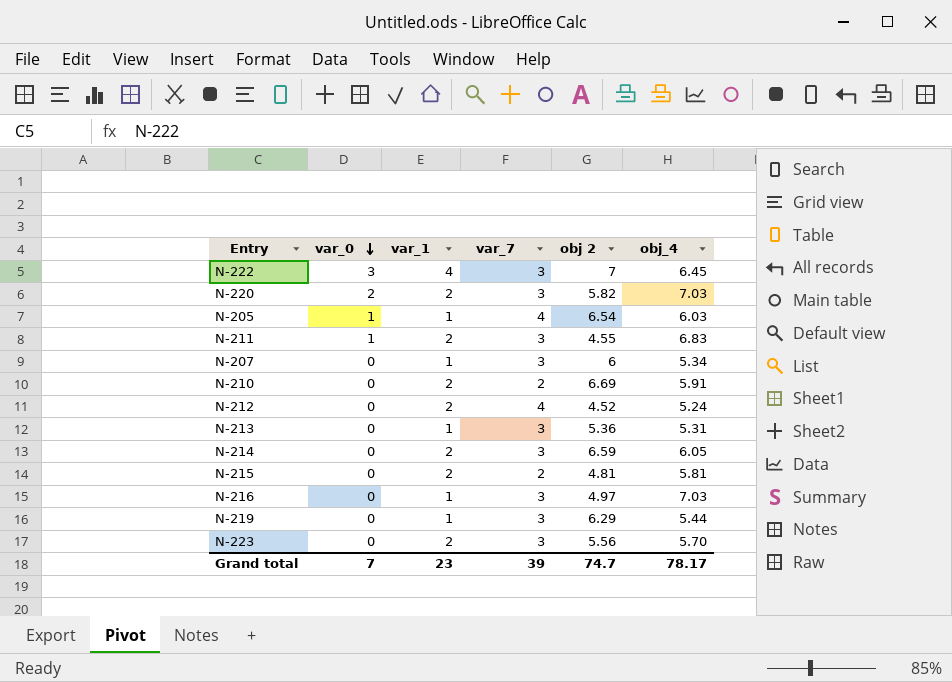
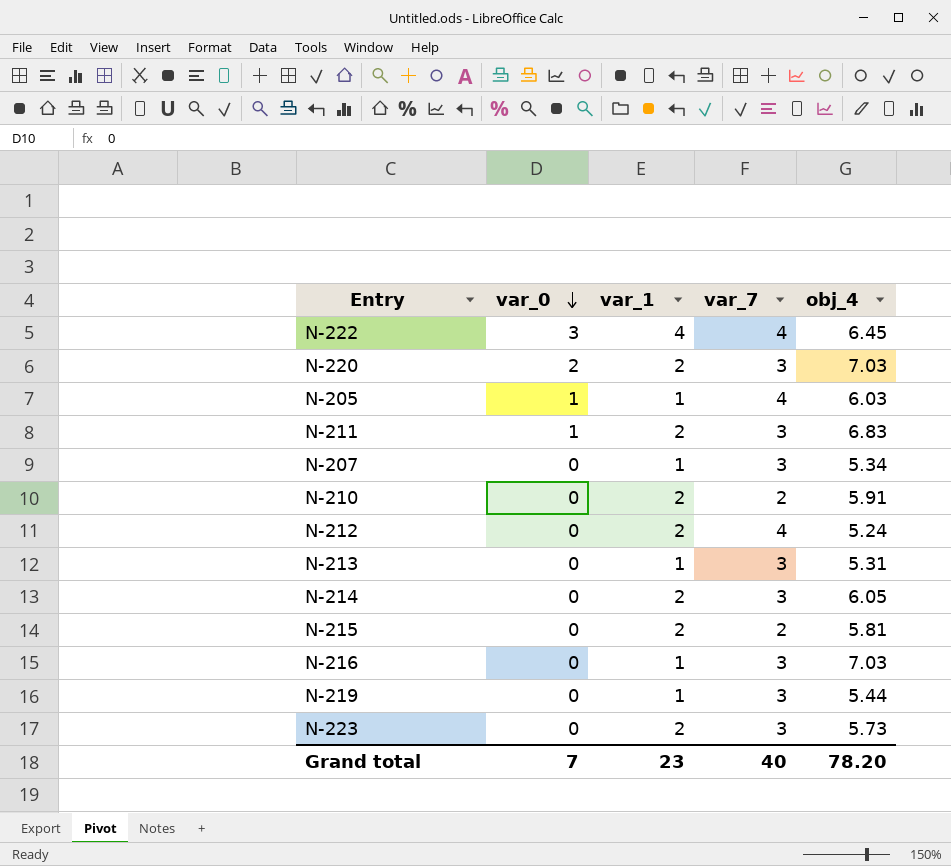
column obj 2 | position: 5 -> none
N-222 | var_7: 3 -> 4
N-223 | obj_4: 5.70 -> 5.73
Grand total | var_7: 39 -> 40
Grand total | obj_4: 78.17 -> 78.20

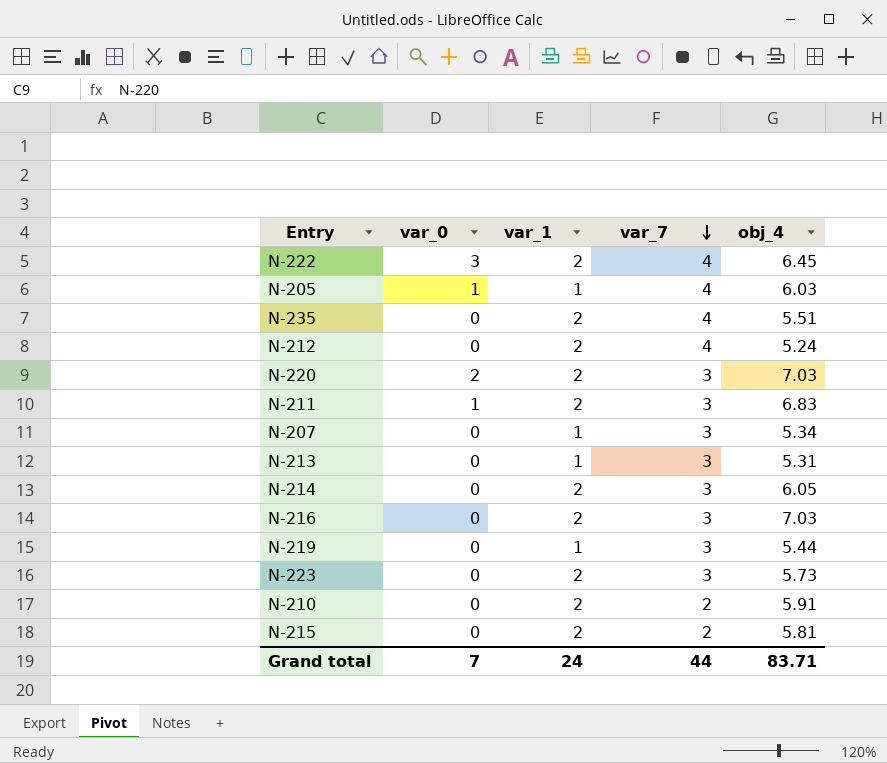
row order: var_0 descending -> var_7 descending
N-222 | var_1: 4 -> 2
row N-235: none -> 0 | 2 | 4 | 5.51
N-216 | var_1: 1 -> 2
Grand total | var_1: 23 -> 24
Grand total | var_7: 40 -> 44
Grand total | obj_4: 78.20 -> 83.71

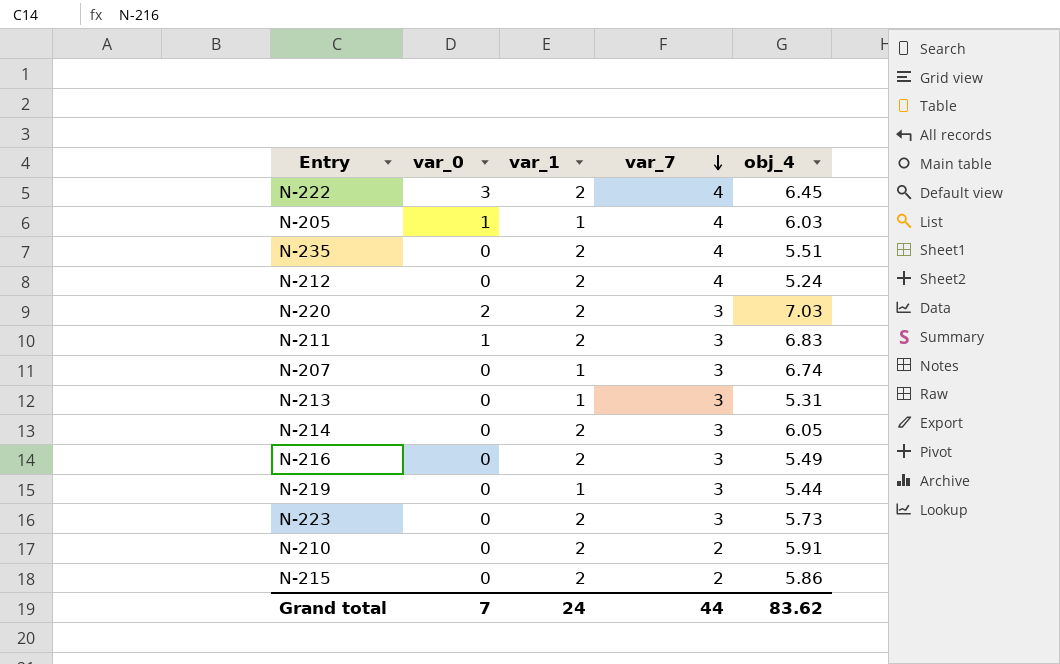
N-207 | obj_4: 5.34 -> 6.74
N-216 | obj_4: 7.03 -> 5.49
N-215 | obj_4: 5.81 -> 5.86
Grand total | obj_4: 83.71 -> 83.62

